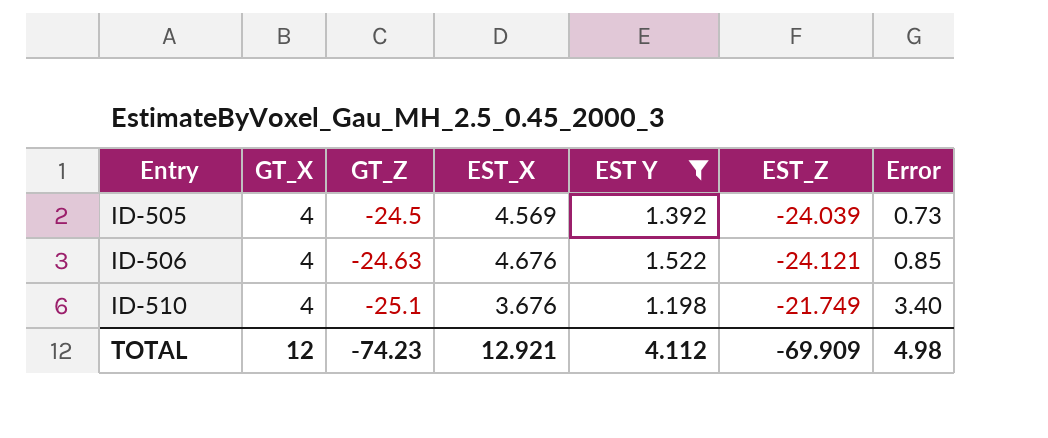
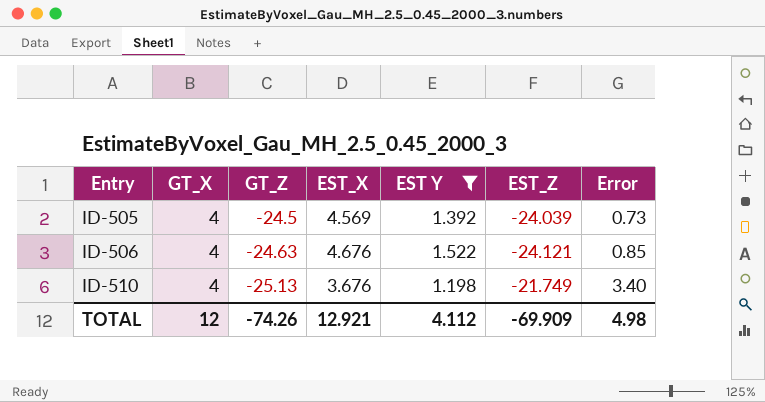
ID-510 | GT_Z: -25.1 -> -25.13
TOTAL | GT_Z: -74.23 -> -74.26

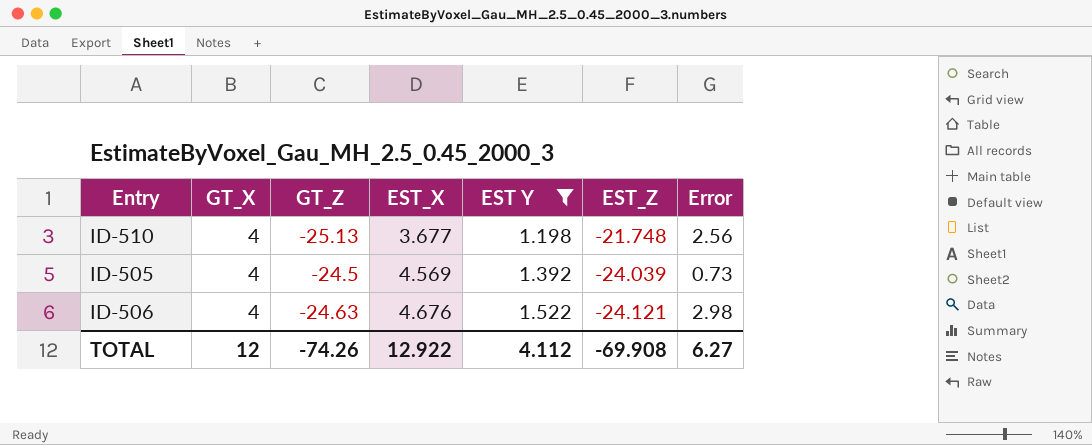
row order: Entry ascending -> EST_X ascending
ID-510 | EST_X: 3.676 -> 3.677
ID-510 | EST_Z: -21.749 -> -21.748
ID-510 | Error: 3.40 -> 2.56
ID-506 | Error: 0.85 -> 2.98
TOTAL | EST_X: 12.921 -> 12.922
TOTAL | EST_Z: -69.909 -> -69.908
TOTAL | Error: 4.98 -> 6.27

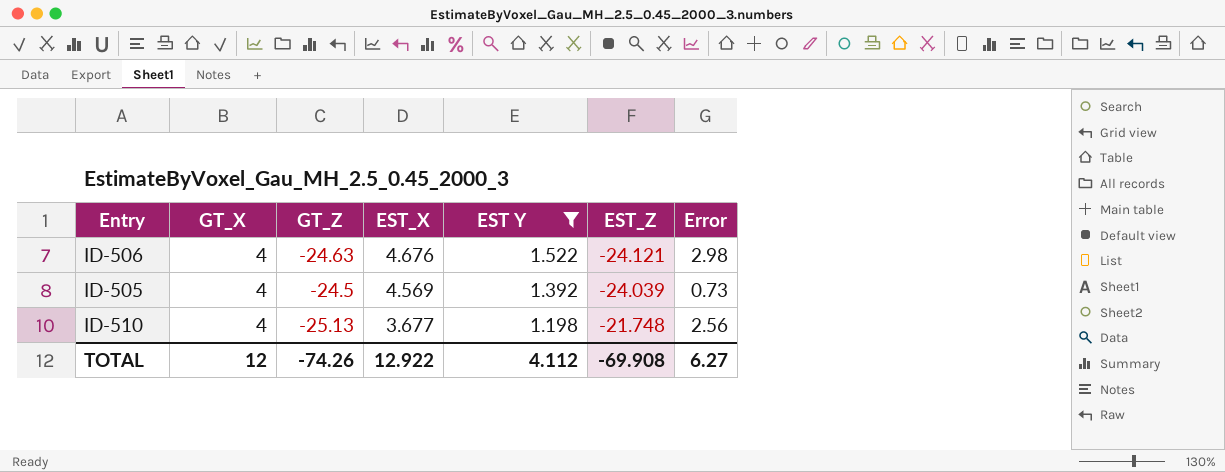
row order: EST_X ascending -> EST_X descending

